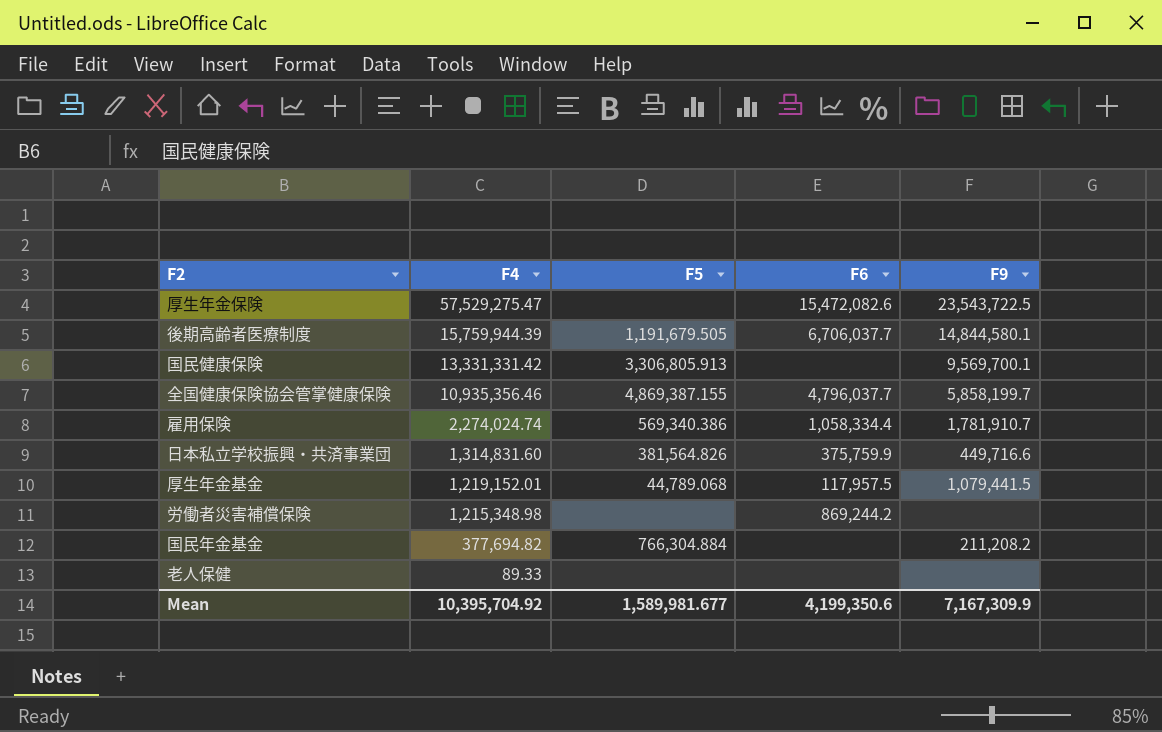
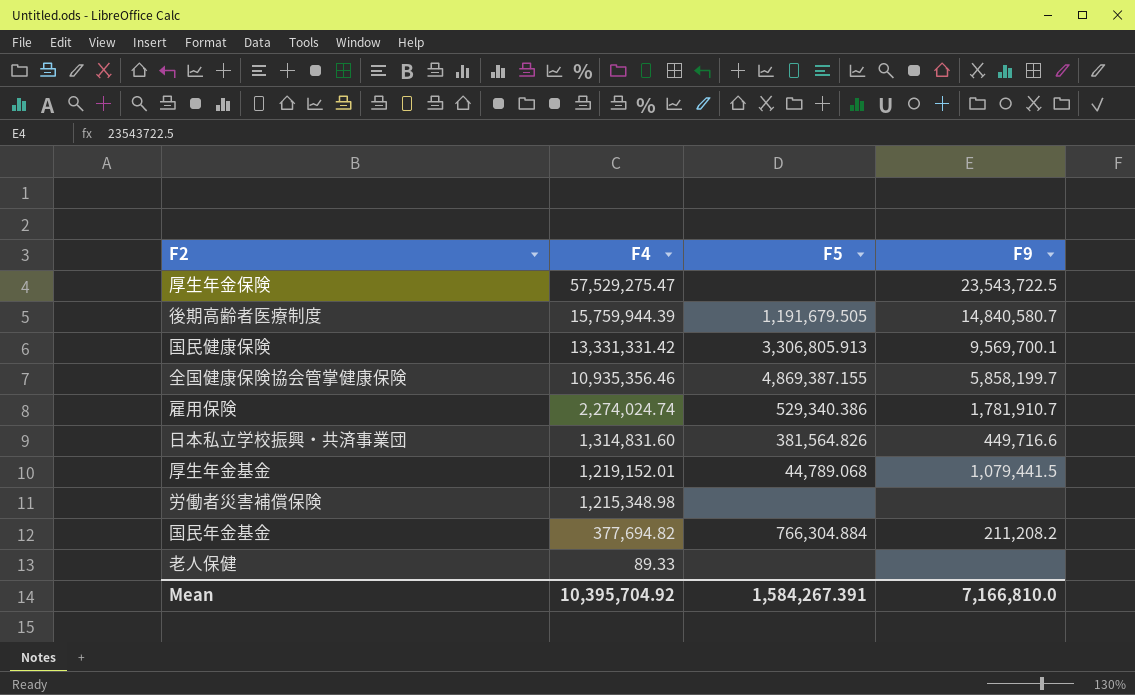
column F6 | position: 4 -> none
後期高齢者医療制度 | F9: 14,844,580.1 -> 14,840,580.7
雇用保険 | F5: 569,340.386 -> 529,340.386
Mean | F5: 1,589,981.677 -> 1,584,267.391
Mean | F9: 7,167,309.9 -> 7,166,810.0

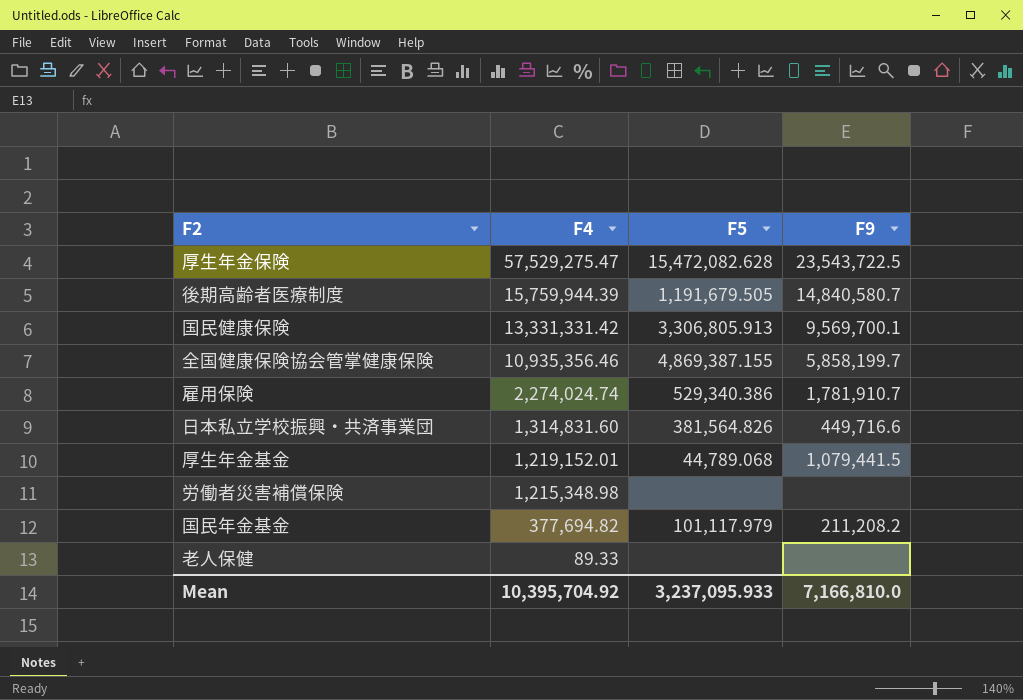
厚生年金保険 | F5: none -> 15,472,082.628
国民年金基金 | F5: 766,304.884 -> 101,117.979
Mean | F5: 1,584,267.391 -> 3,237,095.933

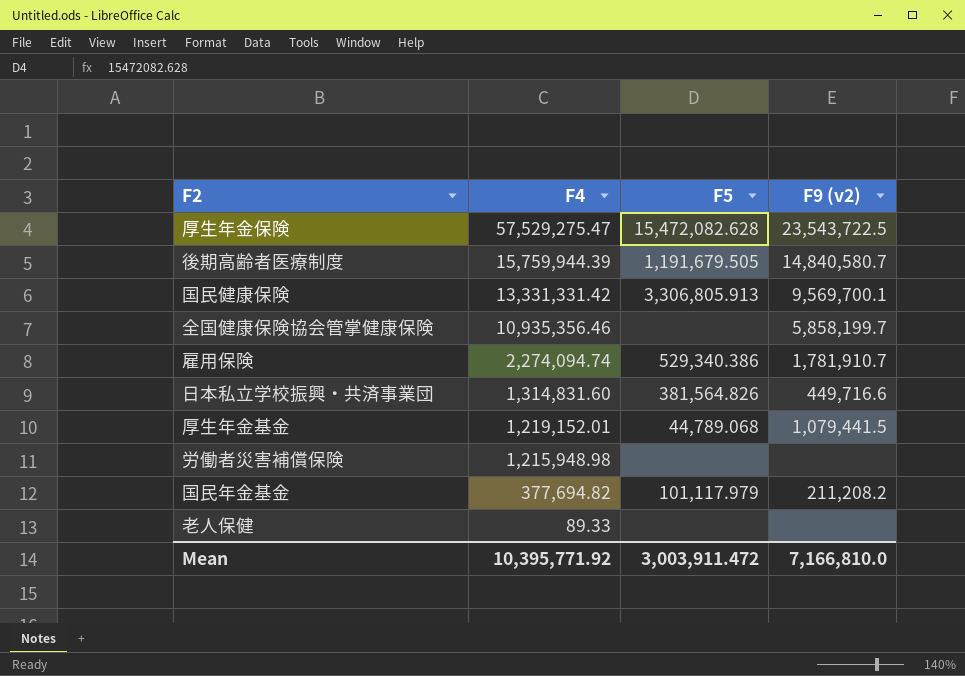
column name: F9 -> F9 (v2)
全国健康保険協会管掌健康保険 | F5: 4,869,387.155 -> none
雇用保険 | F4: 2,274,024.74 -> 2,274,094.74
労働者災害補償保険 | F4: 1,215,348.98 -> 1,215,948.98
Mean | F4: 10,395,704.92 -> 10,395,771.92
Mean | F5: 3,237,095.933 -> 3,003,911.472

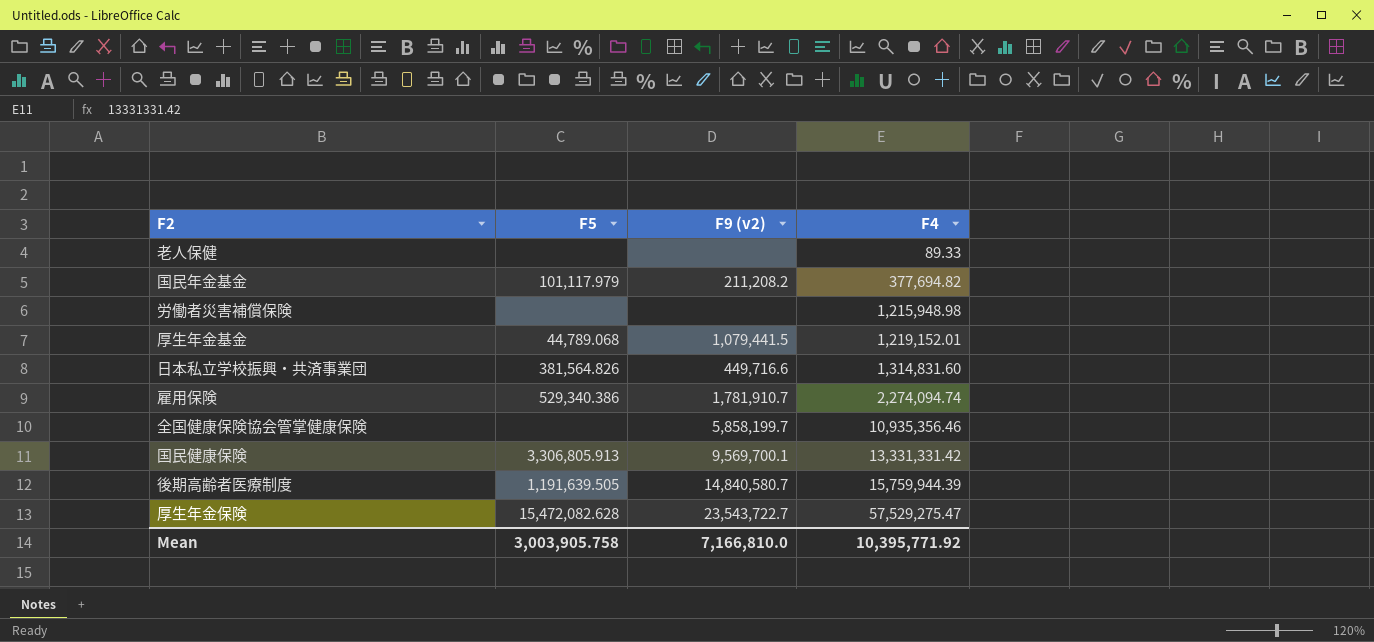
row order: F4 descending -> F4 ascending
column F4 | position: 2 -> 4
後期高齢者医療制度 | F5: 1,191,679.505 -> 1,191,639.505
厚生年金保険 | F9 (v2): 23,543,722.5 -> 23,543,722.7
Mean | F5: 3,003,911.472 -> 3,003,905.758

